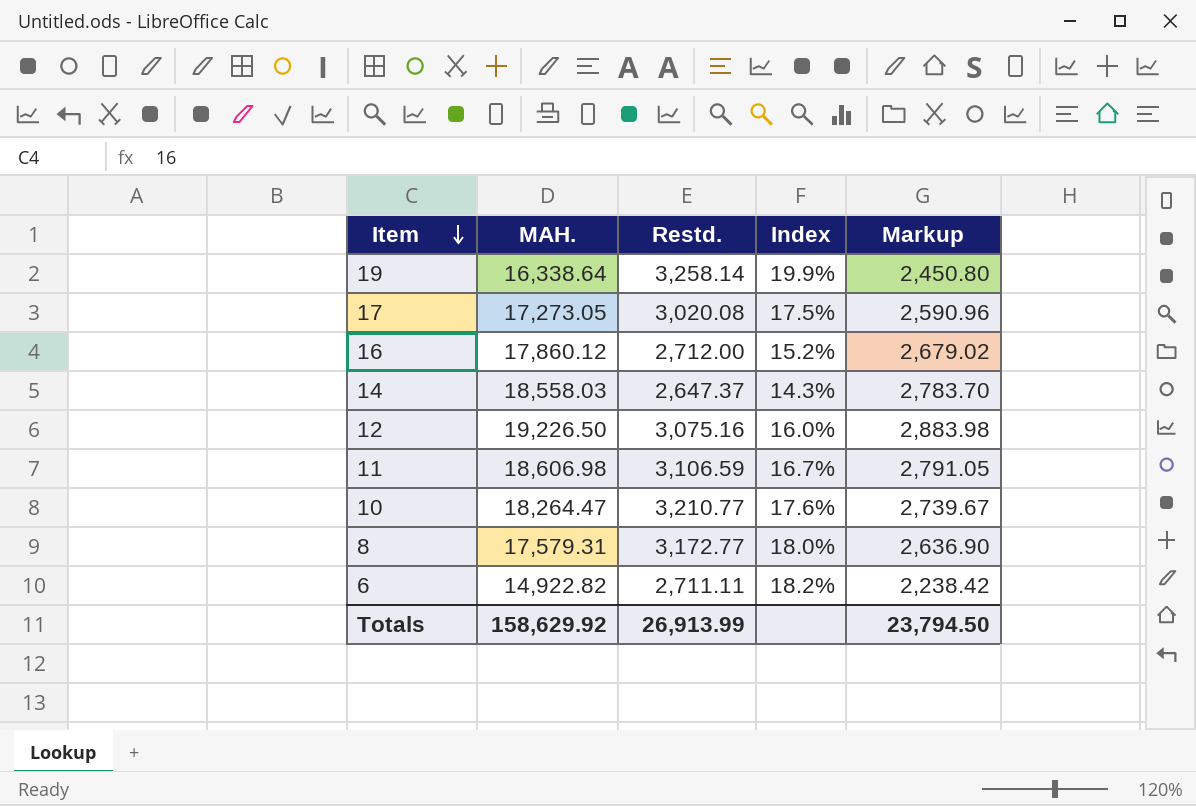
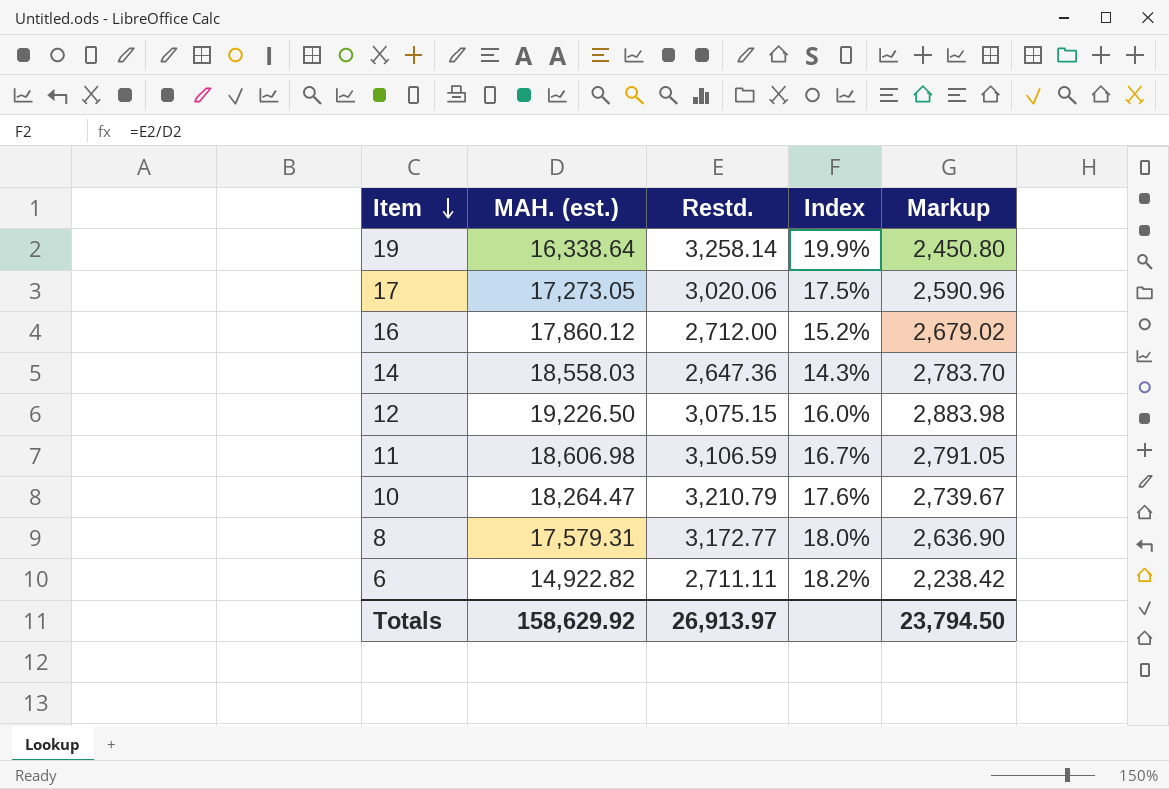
column name: MAH. -> MAH. (est.)
17 | Restd.: 3,020.08 -> 3,020.06
14 | Restd.: 2,647.37 -> 2,647.36
12 | Restd.: 3,075.16 -> 3,075.15
10 | Restd.: 3,210.77 -> 3,210.79
Totals | Restd.: 26,913.99 -> 26,913.97

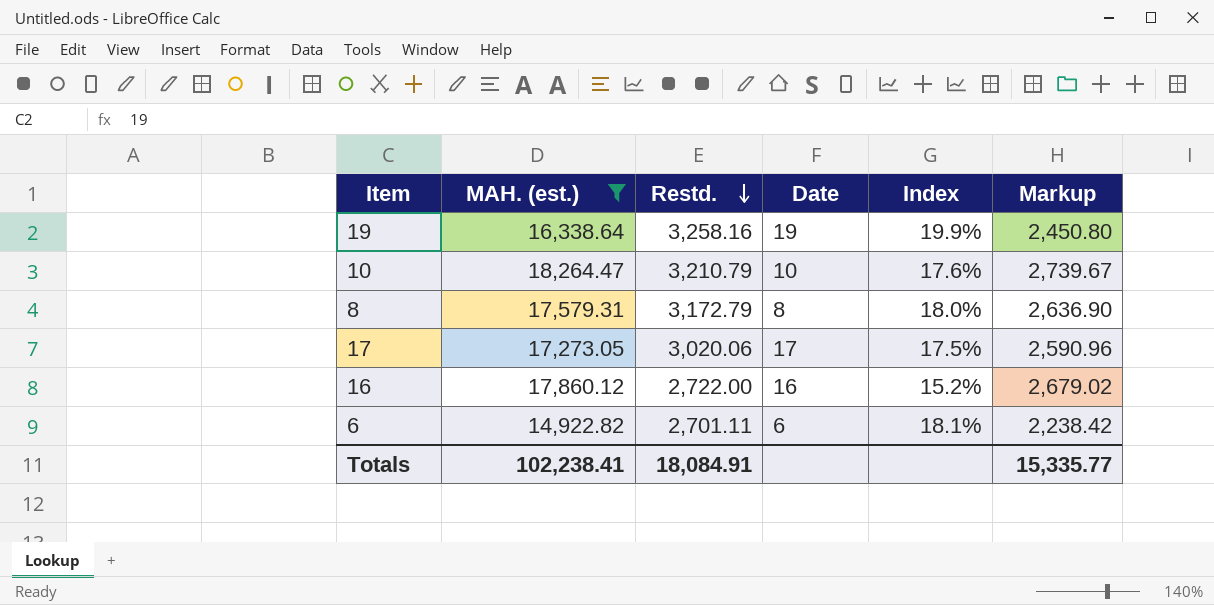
filter: none -> MAH. (est.) <= 18,264.47
row order: Item descending -> Restd. descending
column Date | position: none -> 4
19 | Restd.: 3,258.14 -> 3,258.16
8 | Restd.: 3,172.77 -> 3,172.79
16 | Restd.: 2,712.00 -> 2,722.00
6 | Restd.: 2,711.11 -> 2,701.11
6 | Index: 18.2% -> 18.1%
Totals | MAH. (est.): 158,629.92 -> 102,238.41
Totals | Restd.: 26,913.97 -> 18,084.91
Totals | Markup: 23,794.50 -> 15,335.77

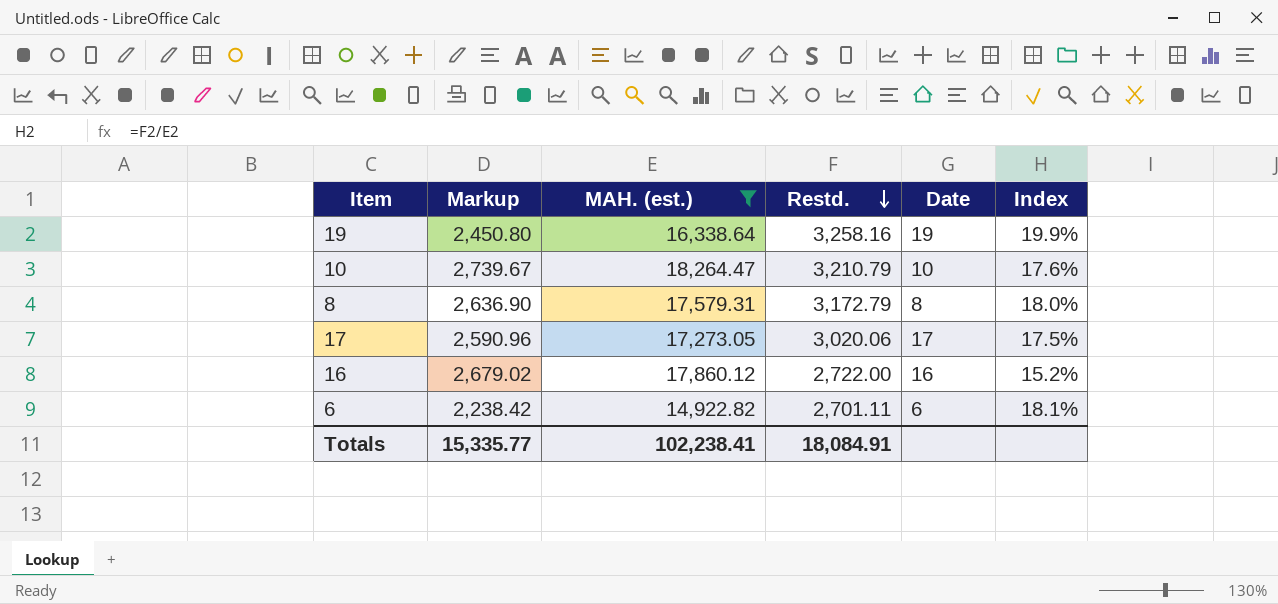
column Markup | position: 6 -> 2

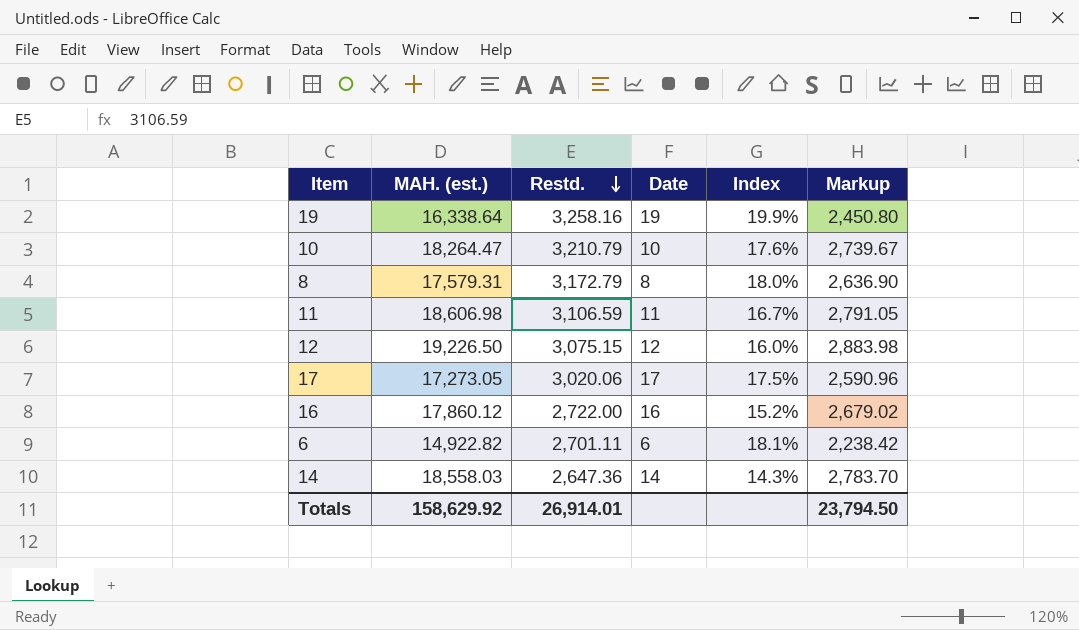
filter: MAH. (est.) <= 18,264.47 -> none
column Markup | position: 2 -> 6
Totals | MAH. (est.): 102,238.41 -> 158,629.92
Totals | Restd.: 18,084.91 -> 26,914.01
Totals | Markup: 15,335.77 -> 23,794.50

